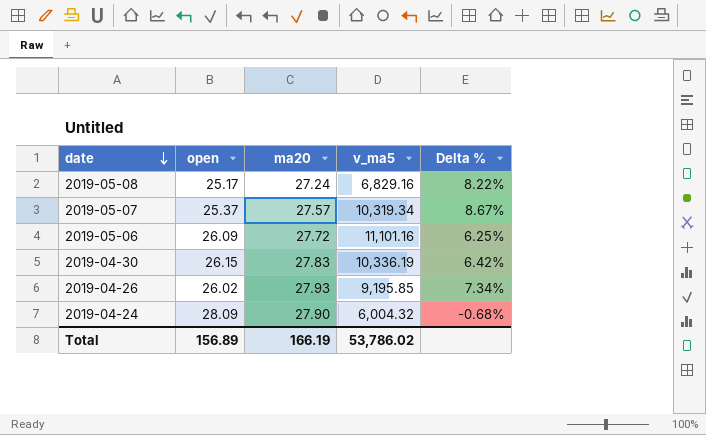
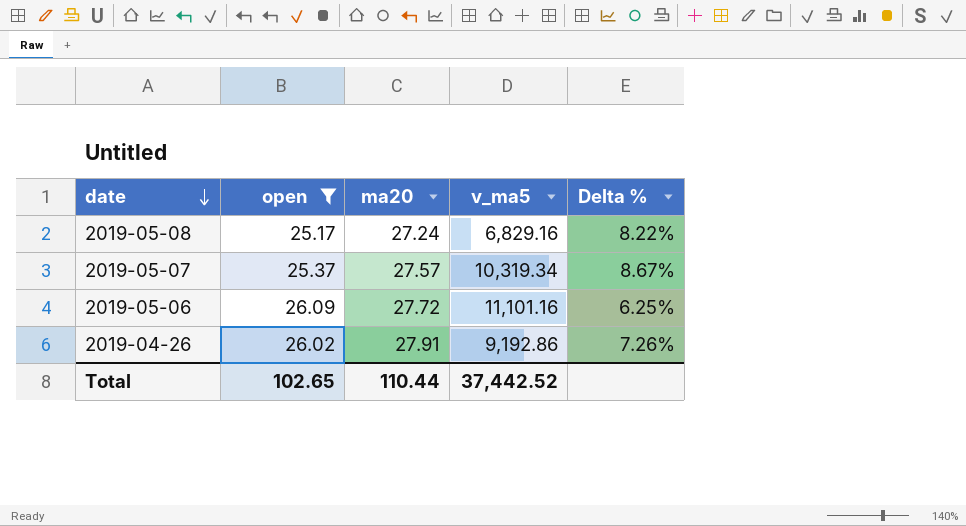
filter: none -> open <= 26.09
2019-04-26 | ma20: 27.93 -> 27.91
2019-04-26 | v_ma5: 9,195.85 -> 9,192.86
2019-04-26 | Delta %: 7.34% -> 7.26%
Total | open: 156.89 -> 102.65
Total | ma20: 166.19 -> 110.44
Total | v_ma5: 53,786.02 -> 37,442.52

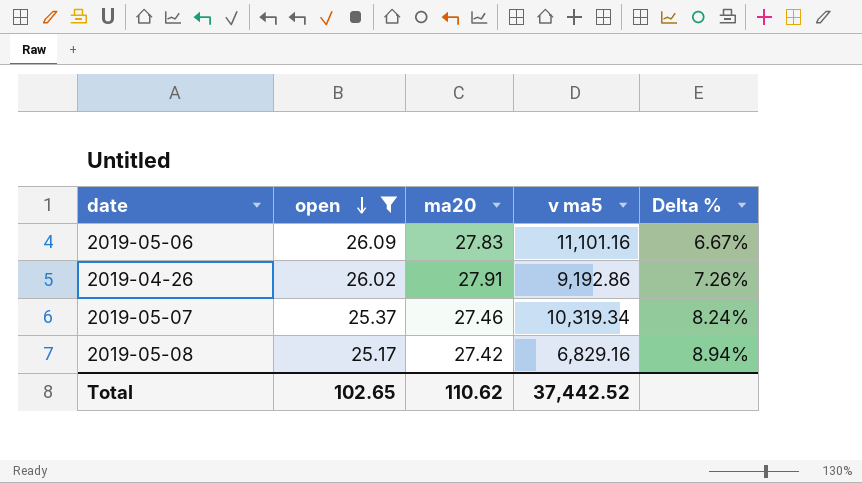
row order: date descending -> open descending
column name: v_ma5 -> v ma5
2019-05-06 | ma20: 27.72 -> 27.83
2019-05-06 | Delta %: 6.25% -> 6.67%
2019-05-07 | ma20: 27.57 -> 27.46
2019-05-07 | Delta %: 8.67% -> 8.24%
2019-05-08 | ma20: 27.24 -> 27.42
2019-05-08 | Delta %: 8.22% -> 8.94%
Total | ma20: 110.44 -> 110.62

